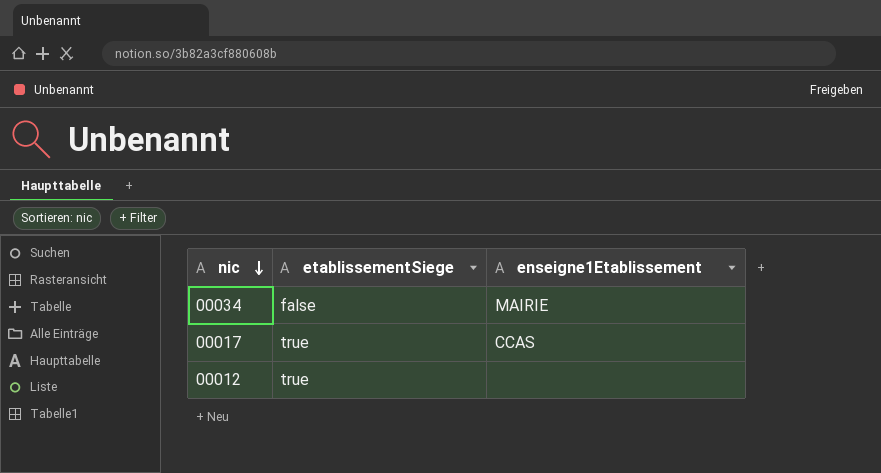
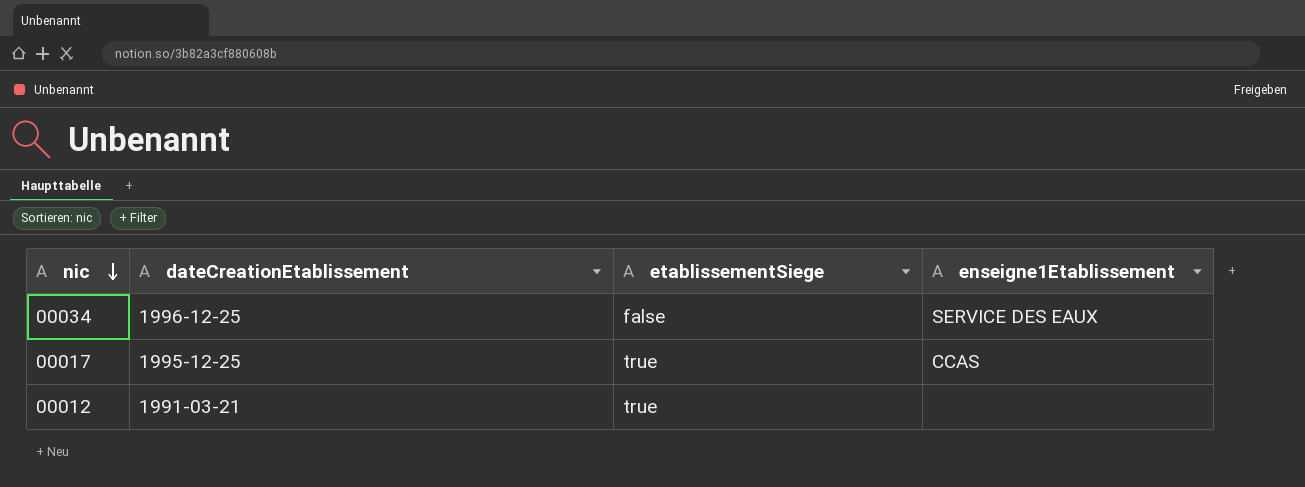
column dateCreationEtablissement | position: none -> 2
00034 | enseigne1Etablissement: MAIRIE -> SERVICE DES EAUX

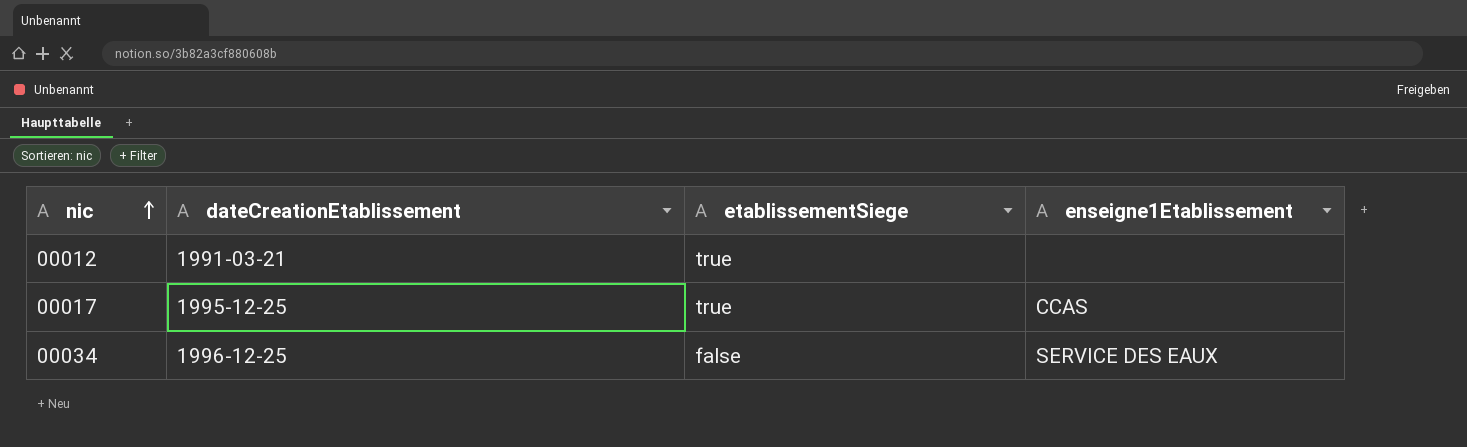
row order: nic descending -> nic ascending

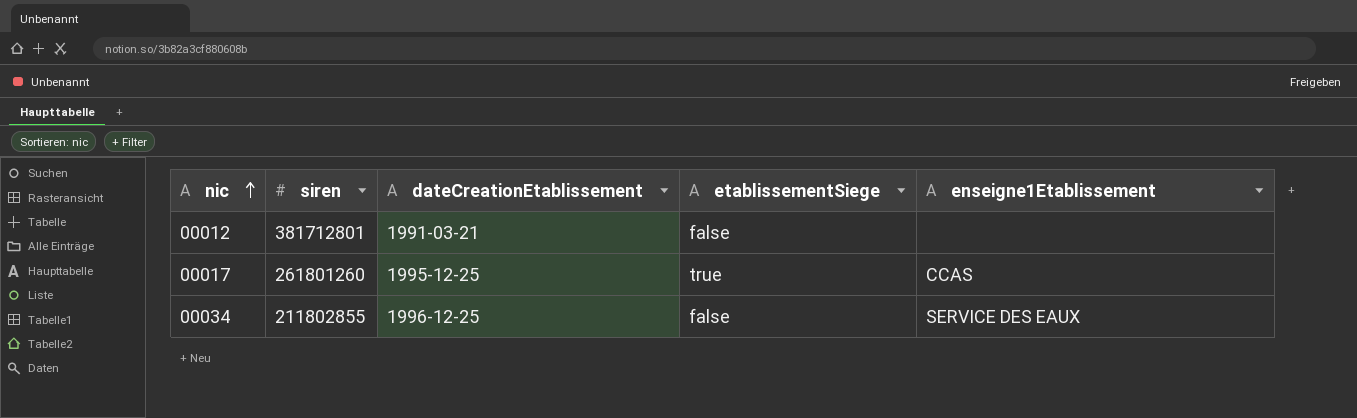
column siren | position: none -> 2
00012 | etablissementSiege: true -> false

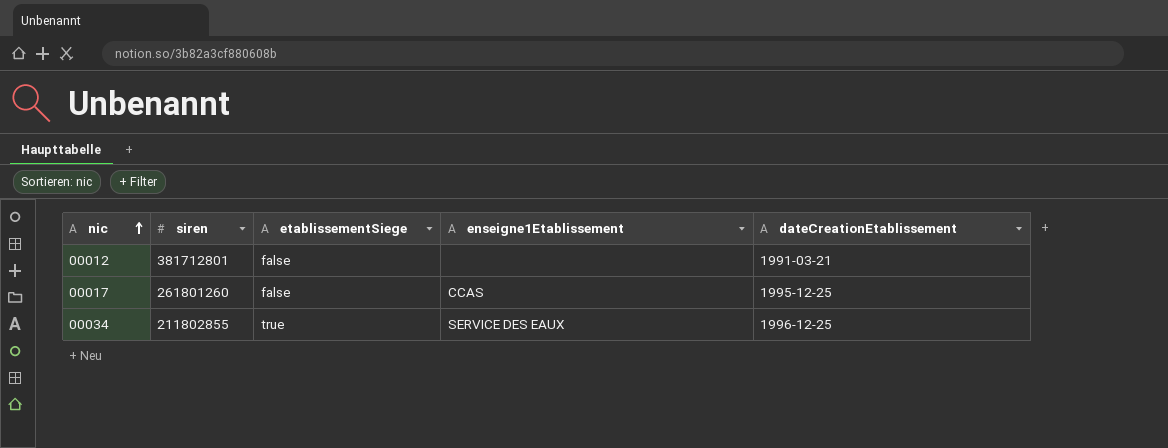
column dateCreationEtablissement | position: 3 -> 5
00017 | etablissementSiege: true -> false
00034 | etablissementSiege: false -> true

